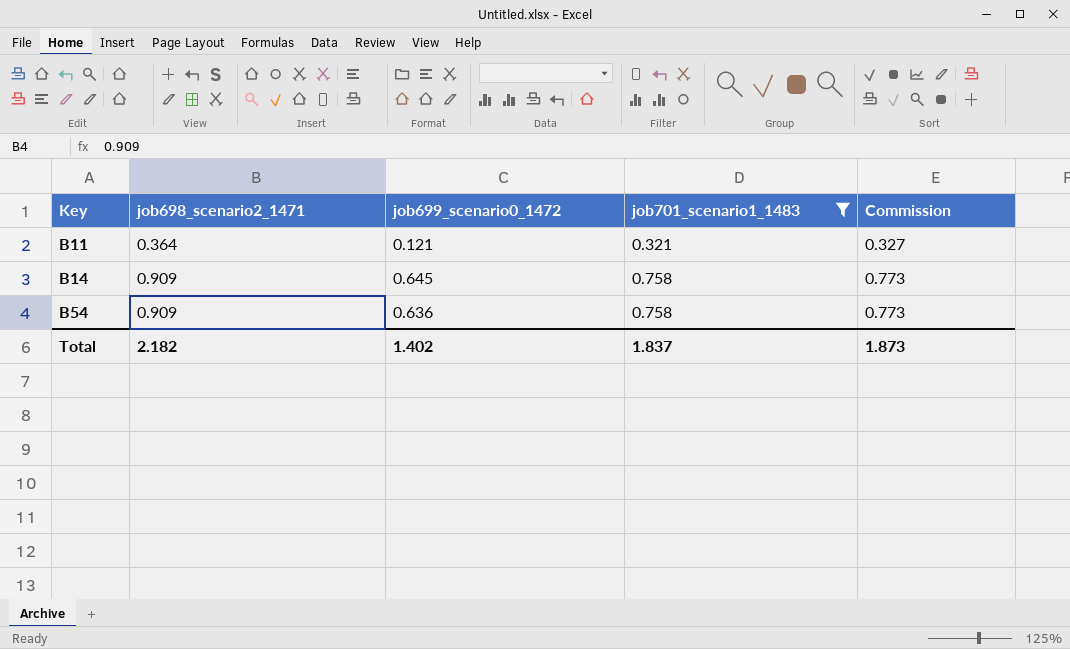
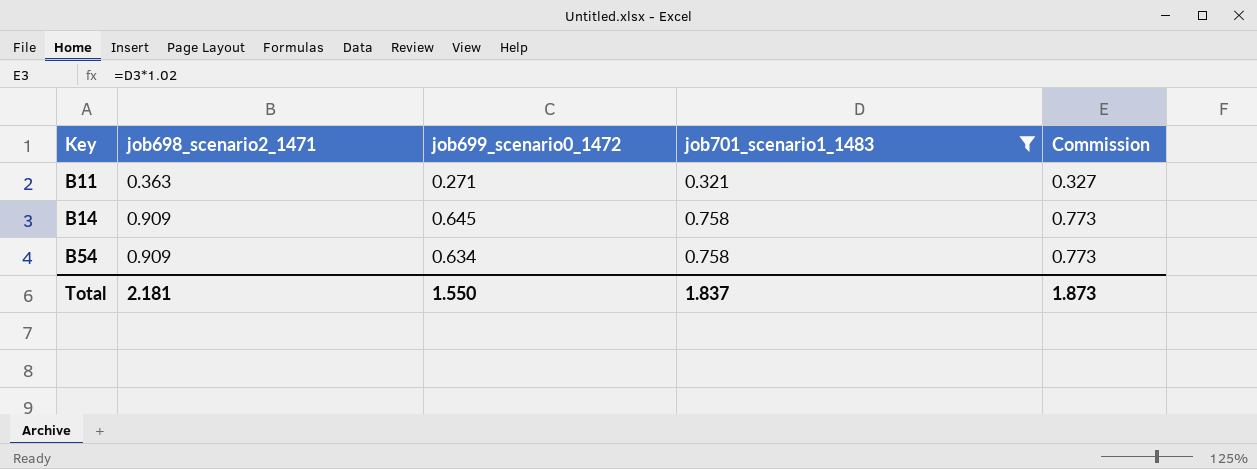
B11 | job698_scenario2_1471: 0.364 -> 0.363
B11 | job699_scenario0_1472: 0.121 -> 0.271
B54 | job699_scenario0_1472: 0.636 -> 0.634
Total | job698_scenario2_1471: 2.182 -> 2.181
Total | job699_scenario0_1472: 1.402 -> 1.550

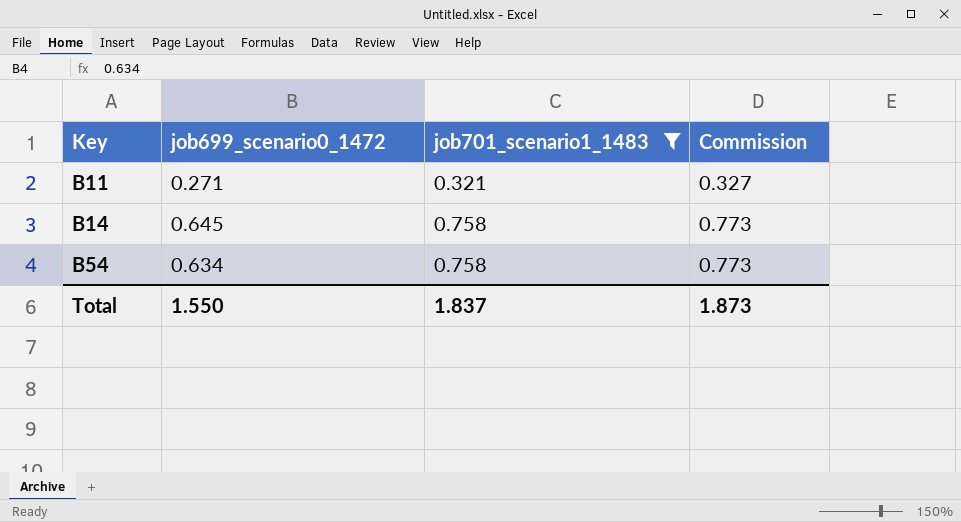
column job698_scenario2_1471 | position: 2 -> none

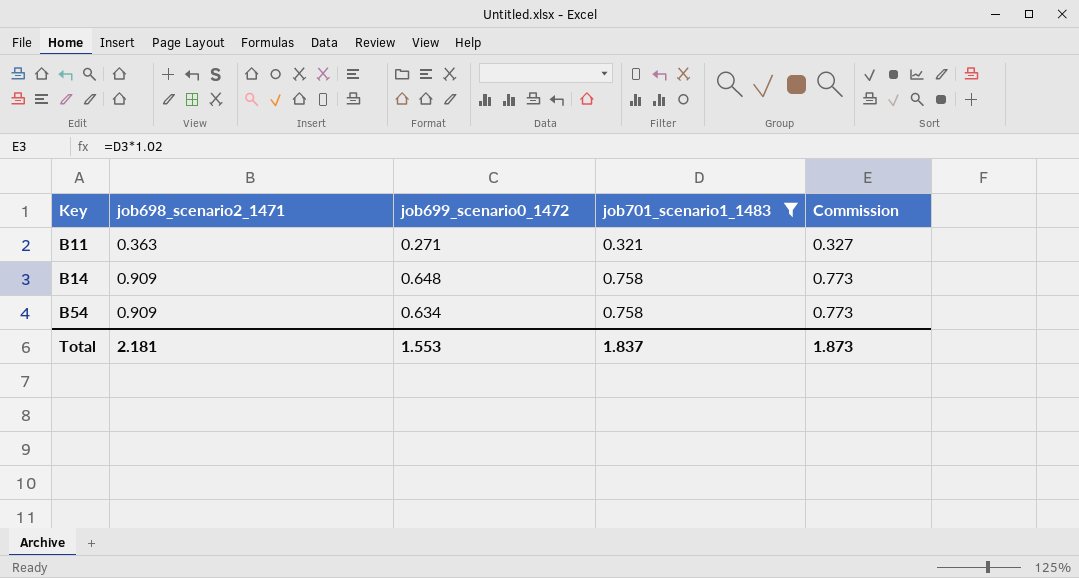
column job698_scenario2_1471 | position: none -> 2
B14 | job699_scenario0_1472: 0.645 -> 0.648
Total | job699_scenario0_1472: 1.550 -> 1.553

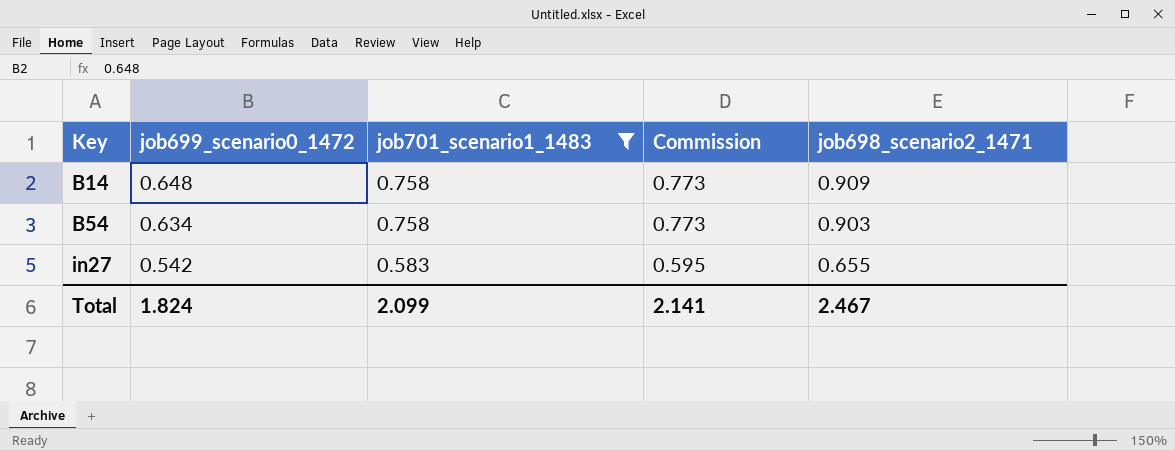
column job698_scenario2_1471 | position: 2 -> 5
row B11: 0.363 | 0.271 | 0.321 | 0.327 -> none
B54 | job698_scenario2_1471: 0.909 -> 0.903
row in27: none -> 0.542 | 0.583 | 0.595 | 0.655
Total | job699_scenario0_1472: 1.553 -> 1.824
Total | job701_scenario1_1483: 1.837 -> 2.099
Total | Commission: 1.873 -> 2.141
Total | job698_scenario2_1471: 2.181 -> 2.467

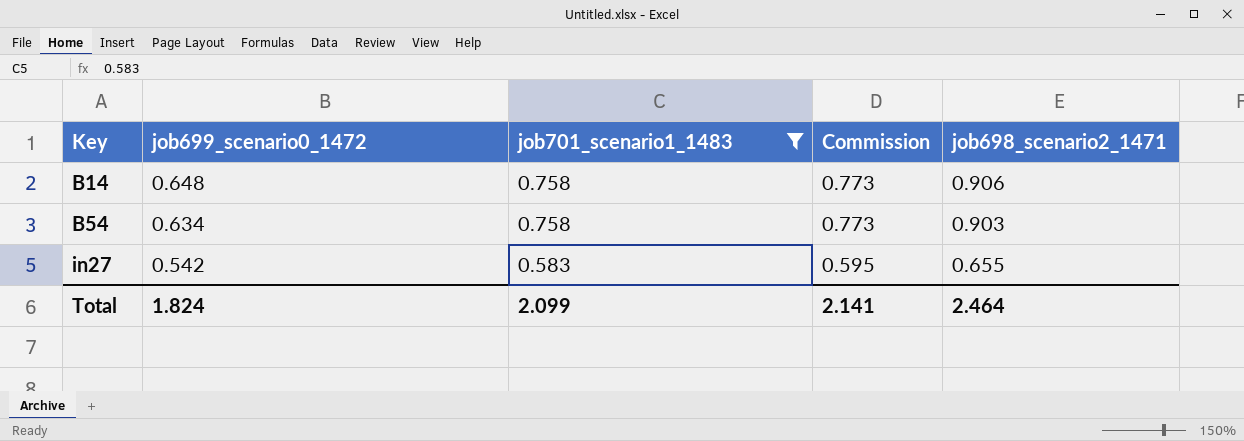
B14 | job698_scenario2_1471: 0.909 -> 0.906
Total | job698_scenario2_1471: 2.467 -> 2.464

